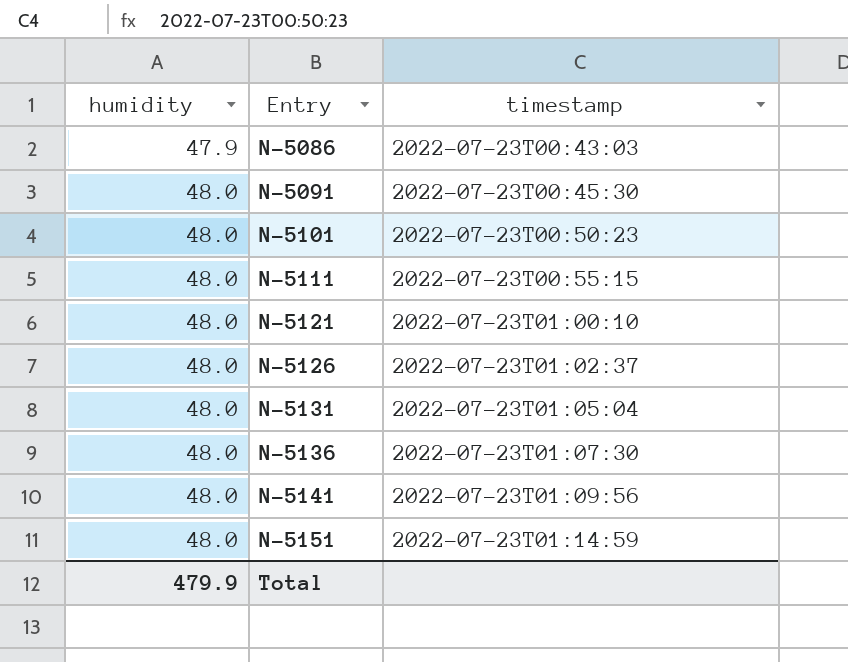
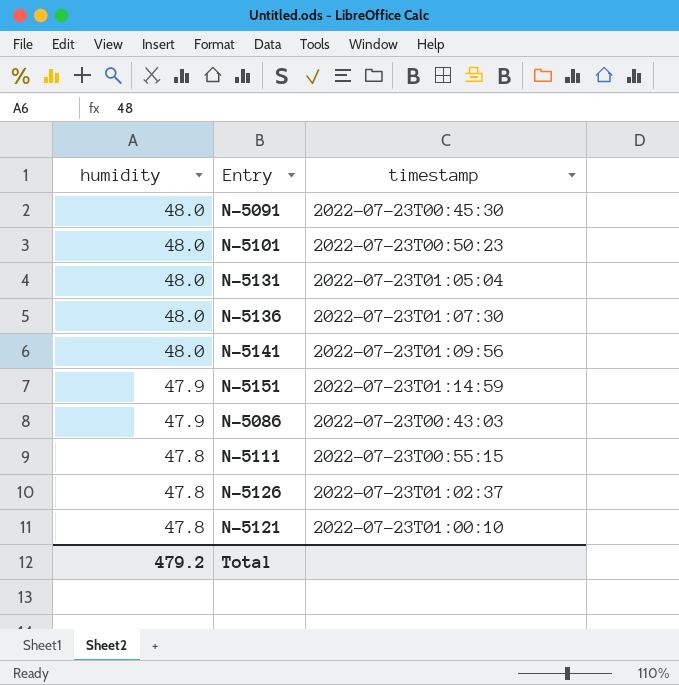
row order: humidity ascending -> humidity descending
N-5151 | humidity: 48.0 -> 47.9
N-5111 | humidity: 48.0 -> 47.8
N-5126 | humidity: 48.0 -> 47.8
N-5121 | humidity: 48.0 -> 47.8
Total | humidity: 479.9 -> 479.2

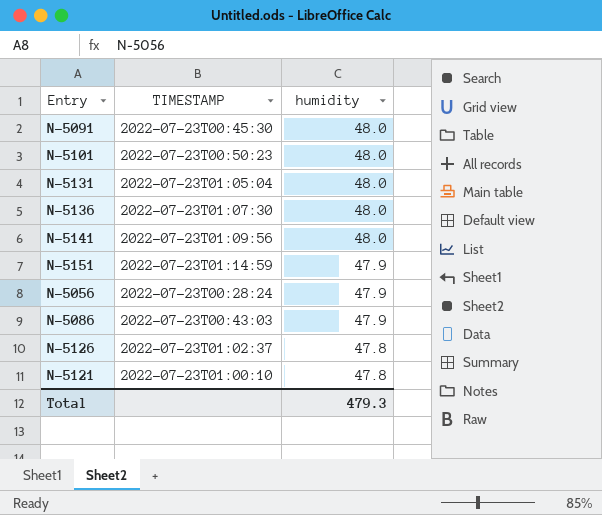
column name: timestamp -> TIMESTAMP
column humidity | position: 1 -> 3
row N-5111: 47.8 | 2022-07-23T00:55:15 -> none
row N-5056: none -> 2022-07-23T00:28:24 | 47.9
Total | humidity: 479.2 -> 479.3

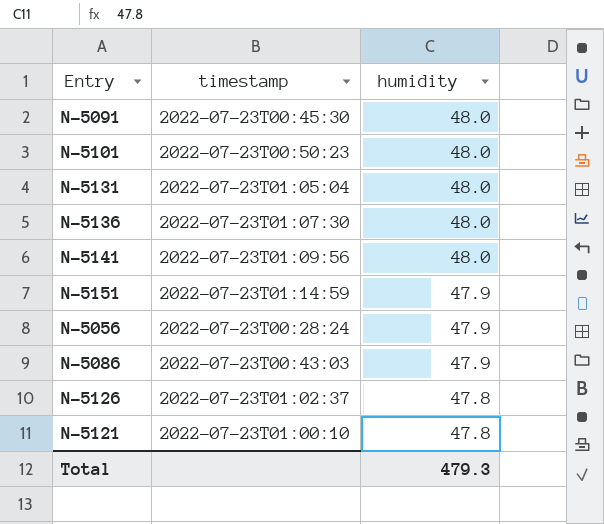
column name: TIMESTAMP -> timestamp

